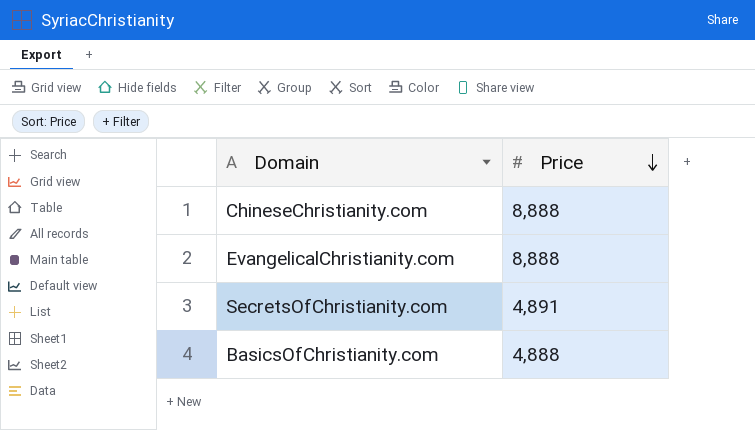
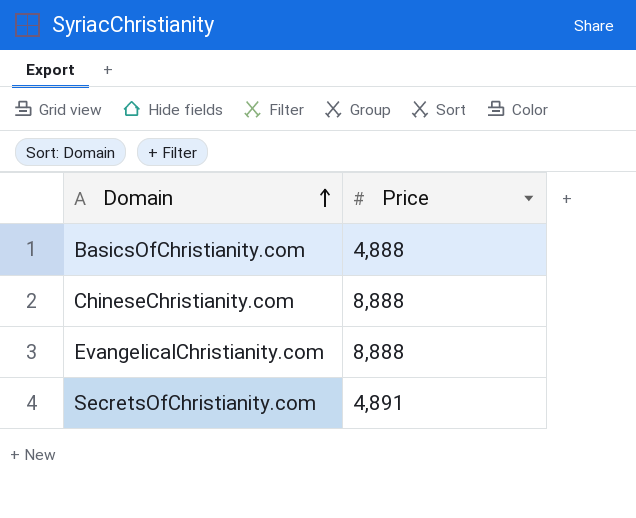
row order: Price descending -> Domain ascending

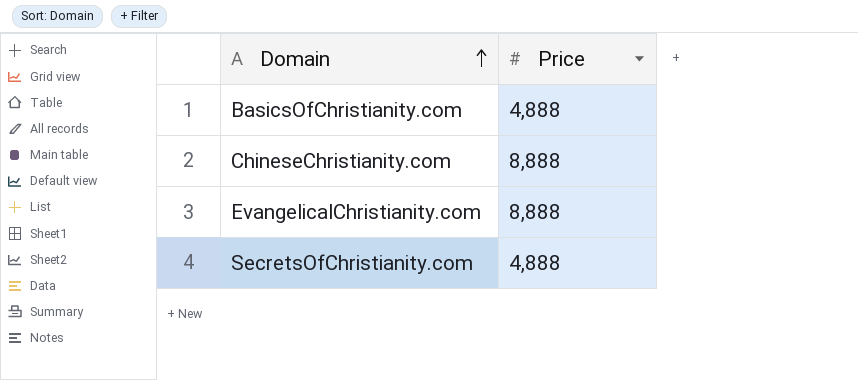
SecretsOfChristianity.com | Price: 4,891 -> 4,888

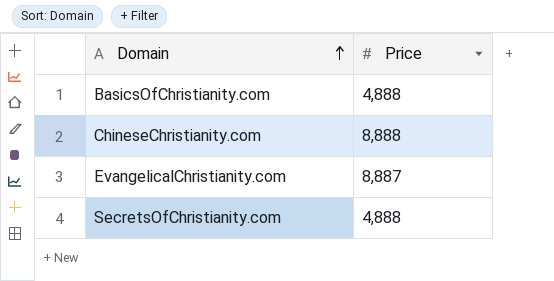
EvangelicalChristianity.com | Price: 8,888 -> 8,887

